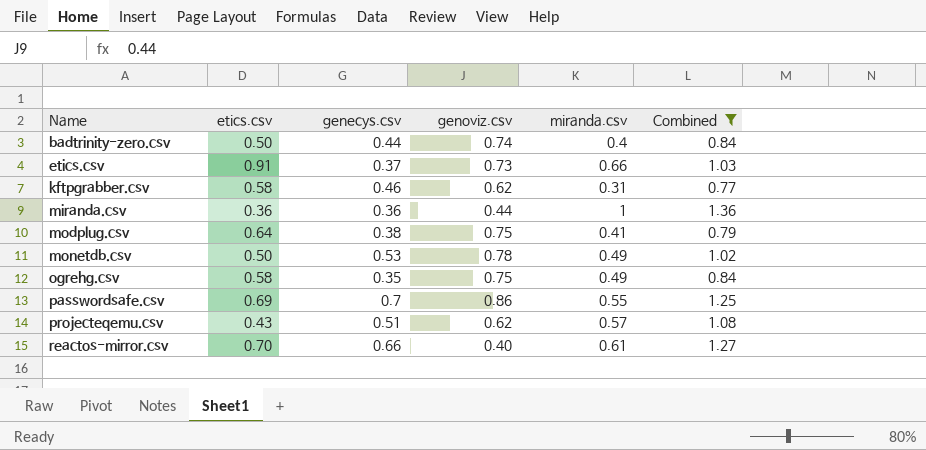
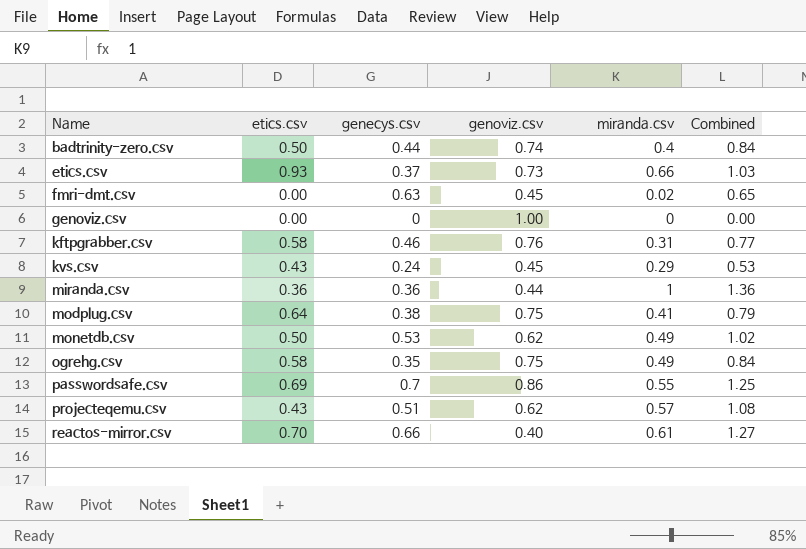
filter: Combined >= 0.77 -> none
etics.csv | etics.csv: 0.91 -> 0.93
kftpgrabber.csv | genoviz.csv: 0.62 -> 0.76
monetdb.csv | genoviz.csv: 0.78 -> 0.62

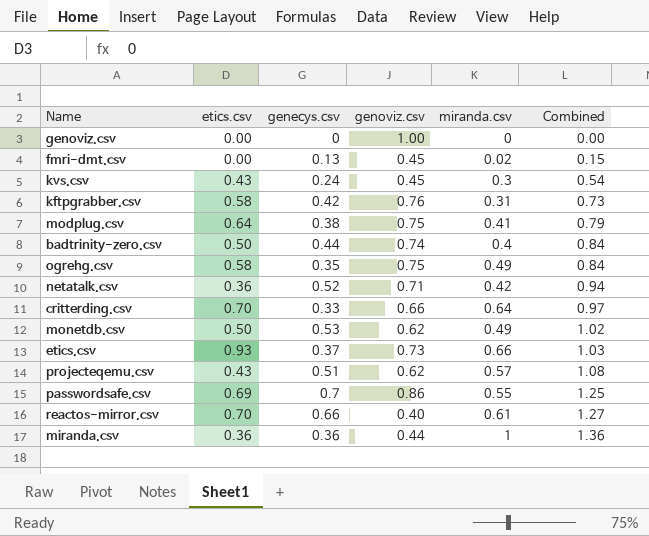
row order: Name ascending -> Combined ascending
fmri-dmt.csv | genecys.csv: 0.63 -> 0.13
fmri-dmt.csv | Combined: 0.65 -> 0.15
kvs.csv | miranda.csv: 0.29 -> 0.3
kvs.csv | Combined: 0.53 -> 0.54
kftpgrabber.csv | genecys.csv: 0.46 -> 0.42
kftpgrabber.csv | Combined: 0.77 -> 0.73
row netatalk.csv: none -> 0.36 | 0.52 | 0.71 | 0.42 | 0.94
row critterding.csv: none -> 0.70 | 0.33 | 0.66 | 0.64 | 0.97

